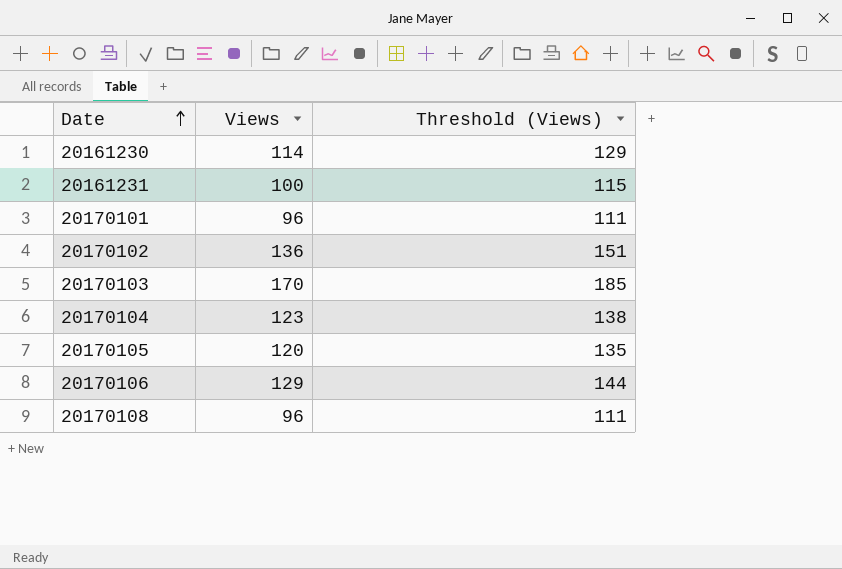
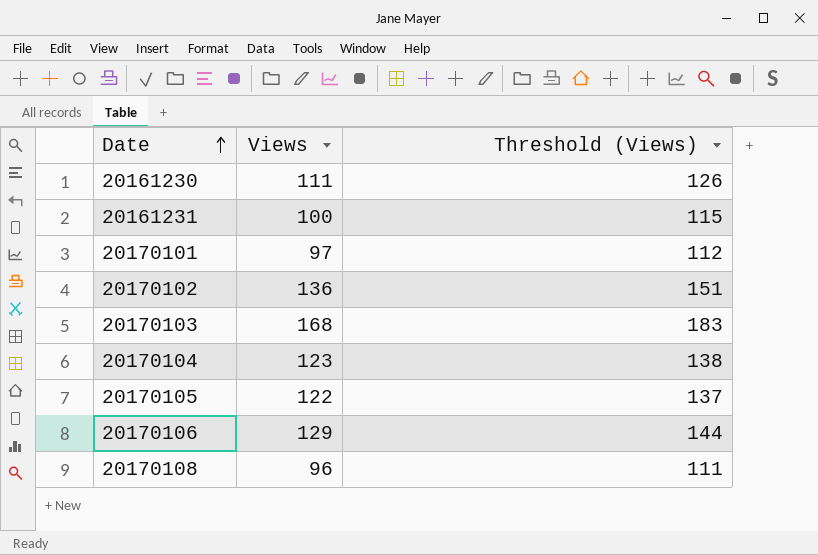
20161230 | Views: 114 -> 111
20161230 | Threshold (Views): 129 -> 126
20170101 | Views: 96 -> 97
20170101 | Threshold (Views): 111 -> 112
20170103 | Views: 170 -> 168
20170103 | Threshold (Views): 185 -> 183
20170105 | Views: 120 -> 122
20170105 | Threshold (Views): 135 -> 137

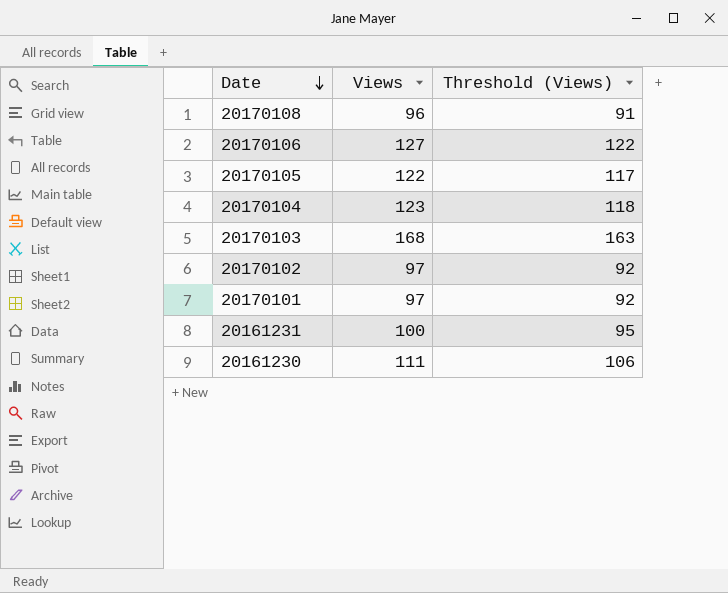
row order: Date ascending -> Date descending
column Threshold (Views) | formula: [Views] + 15 -> [Views] - 5
20170106 | Views: 129 -> 127
20170102 | Views: 136 -> 97

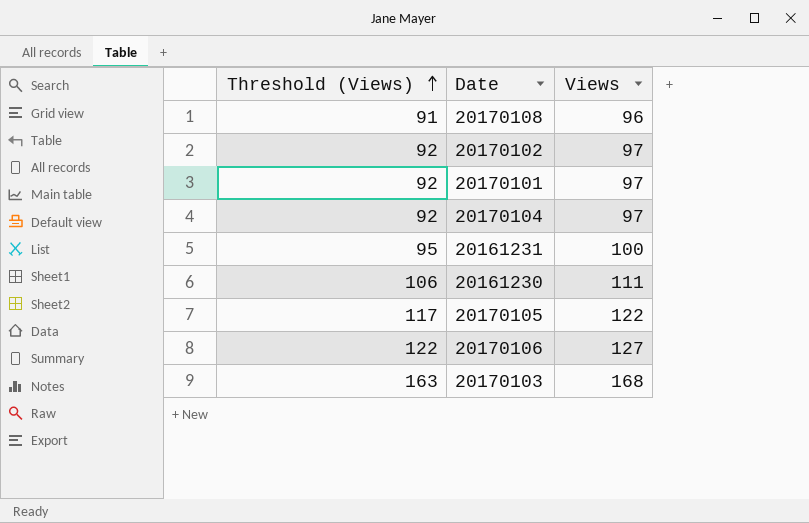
row order: Date descending -> Threshold (Views) ascending
column Threshold (Views) | position: 3 -> 1
20170104 | Threshold (Views): 118 -> 92
20170104 | Views: 123 -> 97

